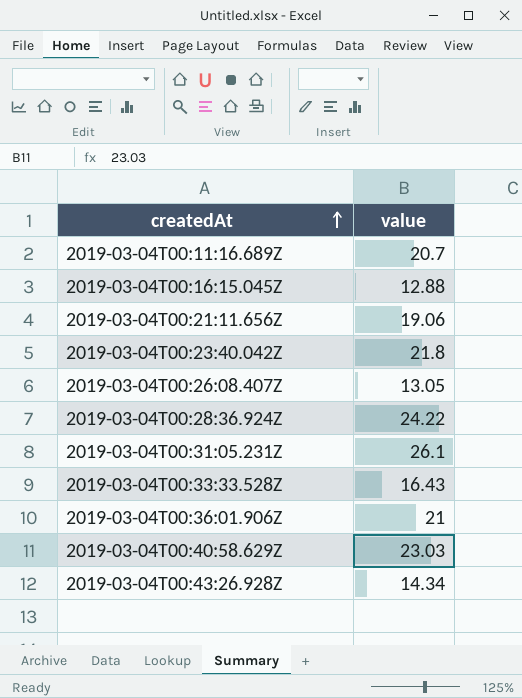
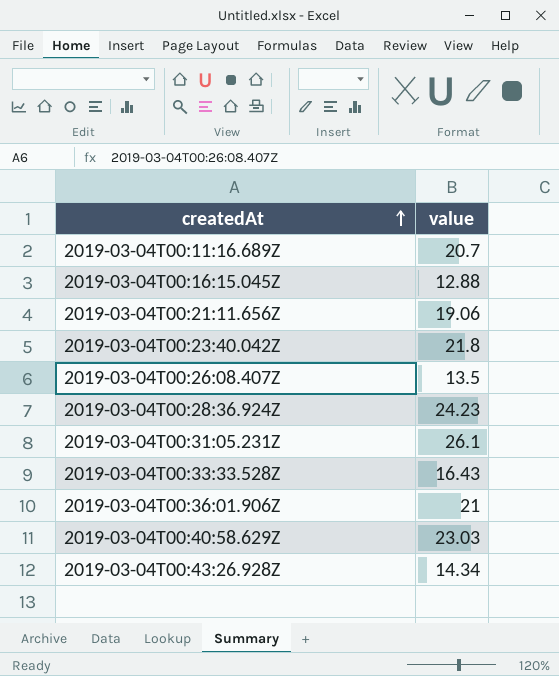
2019-03-04T00:26:08.407Z | value: 13.05 -> 13.5
2019-03-04T00:28:36.924Z | value: 24.22 -> 24.23

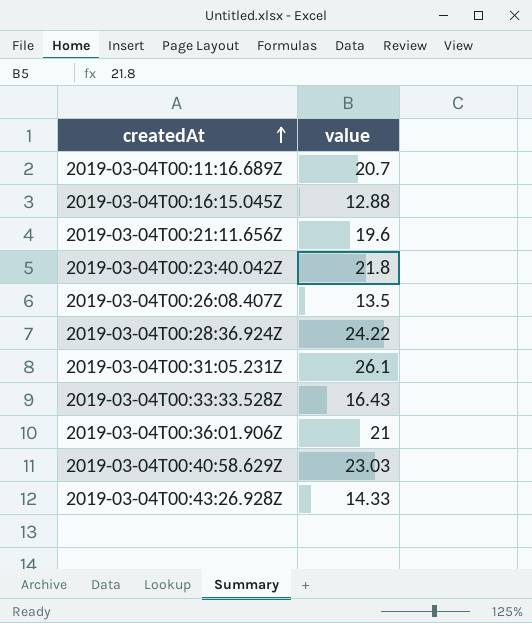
2019-03-04T00:21:11.656Z | value: 19.06 -> 19.6
2019-03-04T00:28:36.924Z | value: 24.23 -> 24.22
2019-03-04T00:43:26.928Z | value: 14.34 -> 14.33

